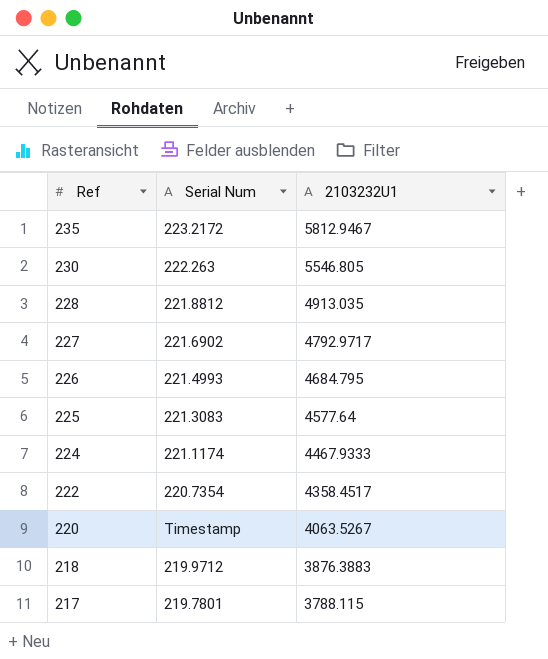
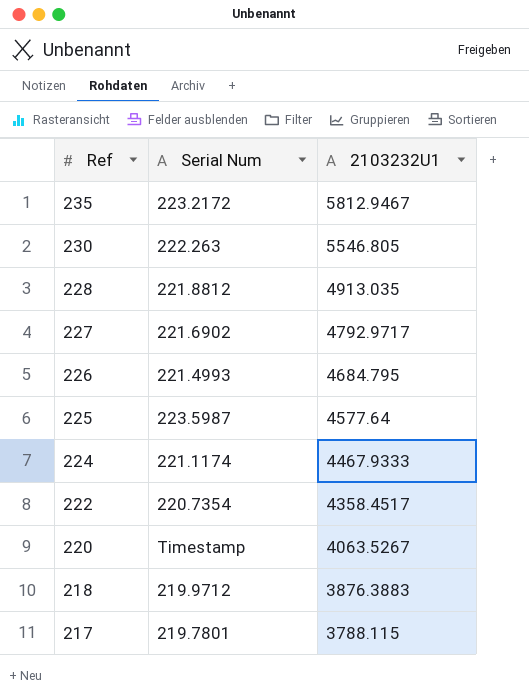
225 | Serial Num: 221.3083 -> 223.5987

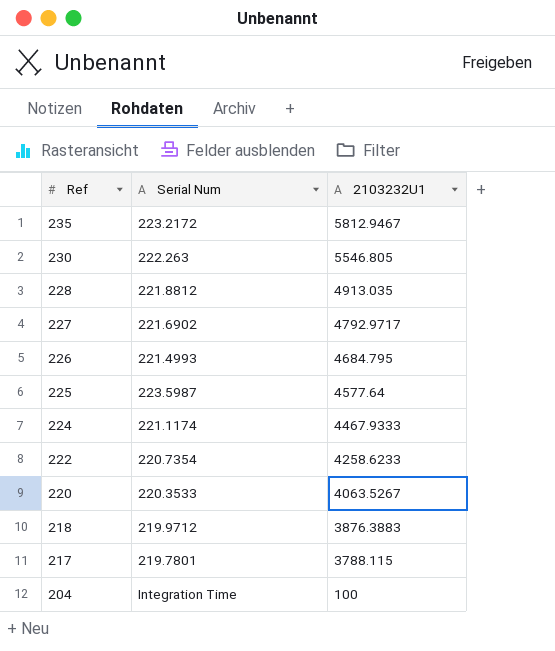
222 | 2103232U1: 4358.4517 -> 4258.6233
220 | Serial Num: Timestamp -> 220.3533
row 204: none -> Integration Time | 100

